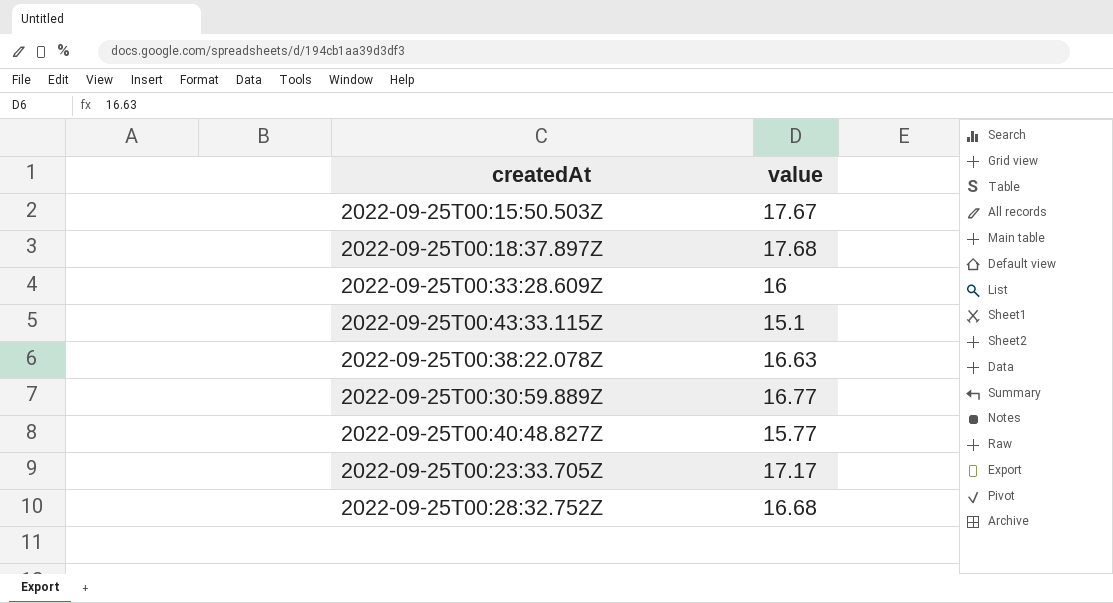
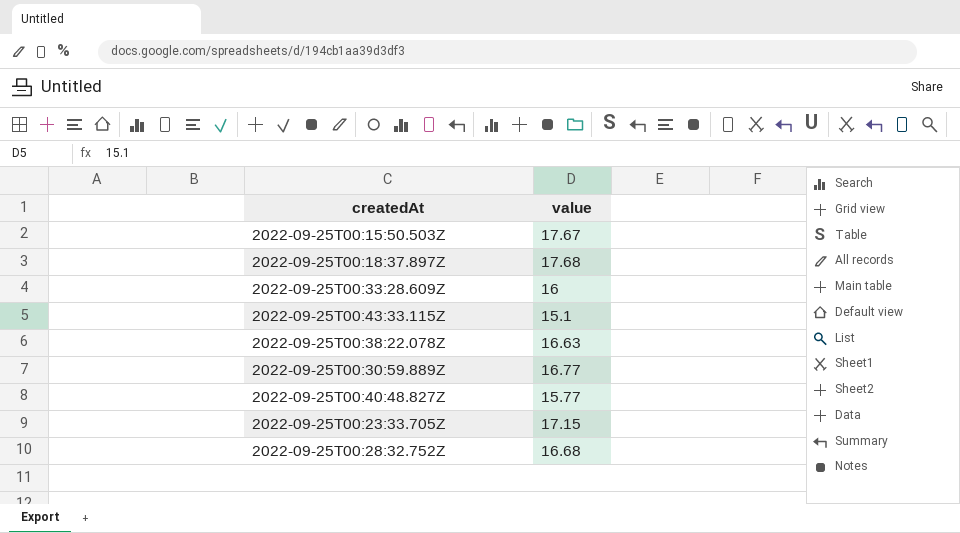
2022-09-25T00:23:33.705Z | value: 17.17 -> 17.15

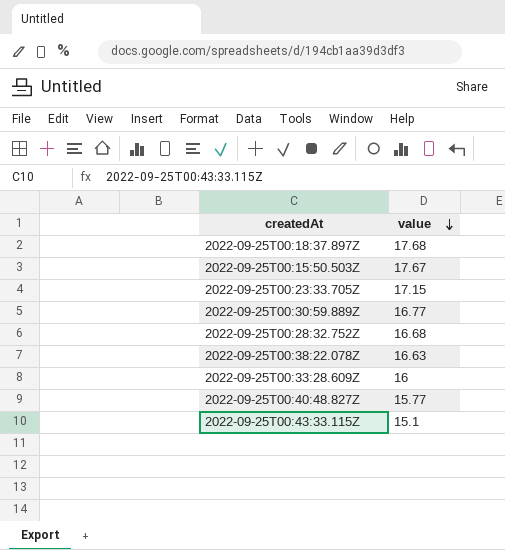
row order: none -> value descending

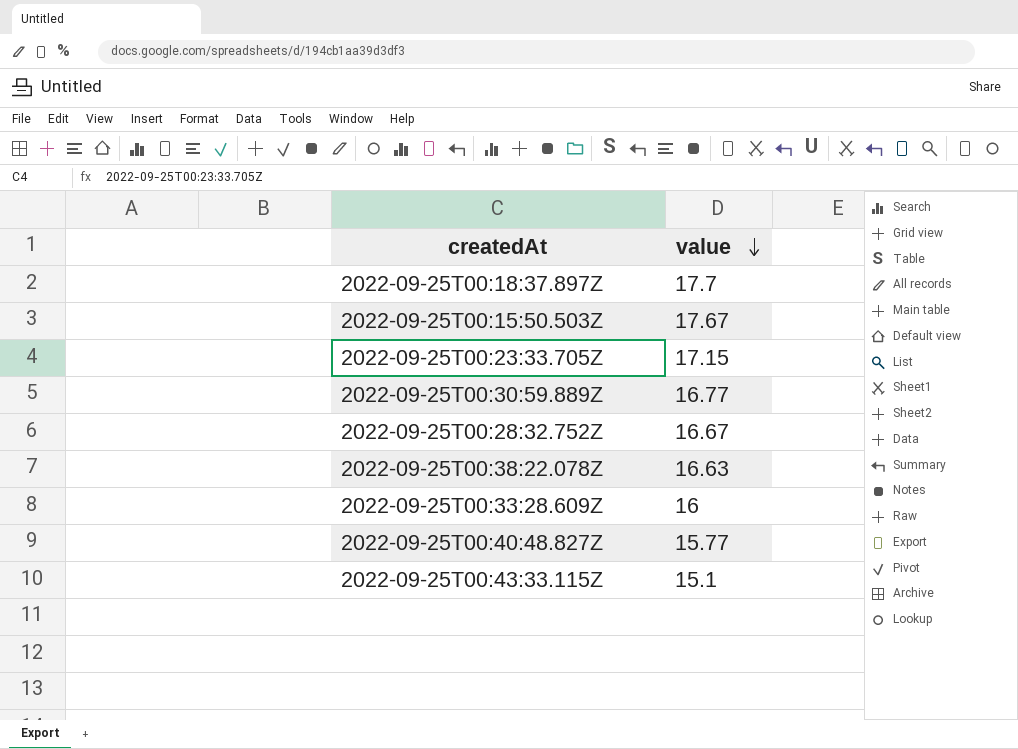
2022-09-25T00:18:37.897Z | value: 17.68 -> 17.7
2022-09-25T00:28:32.752Z | value: 16.68 -> 16.67

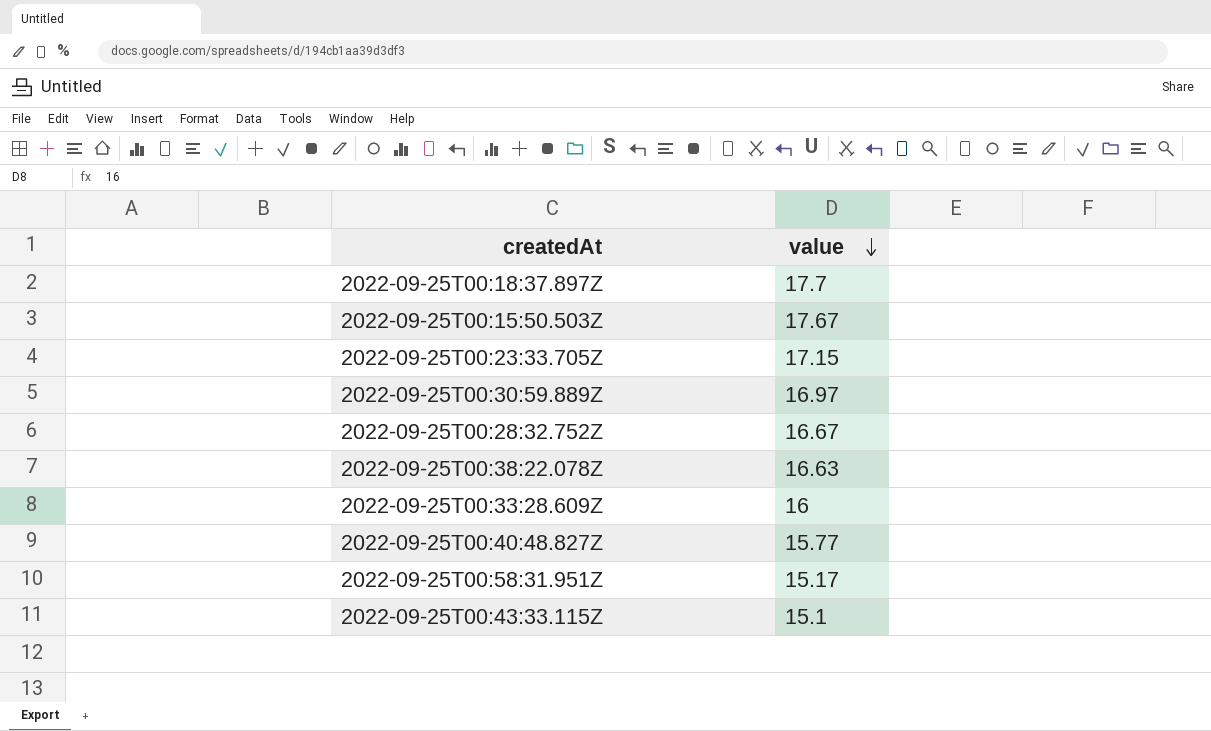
2022-09-25T00:30:59.889Z | value: 16.77 -> 16.97
row 2022-09-25T00:58:31.951Z: none -> 15.17

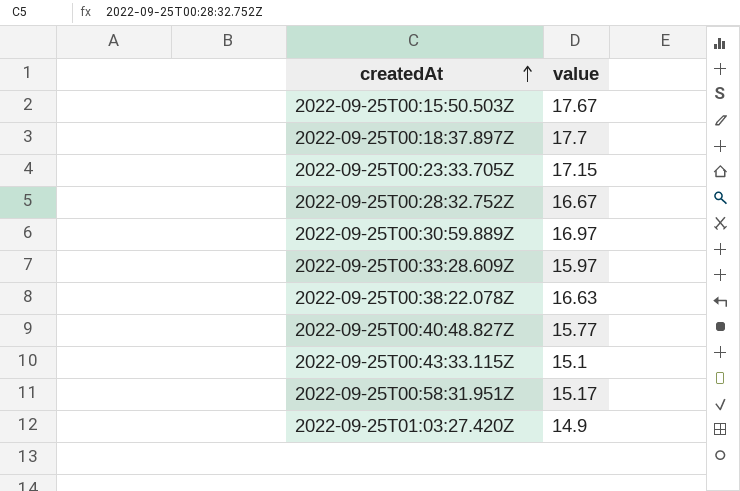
row order: value descending -> createdAt ascending
2022-09-25T00:33:28.609Z | value: 16 -> 15.97
row 2022-09-25T01:03:27.420Z: none -> 14.9

